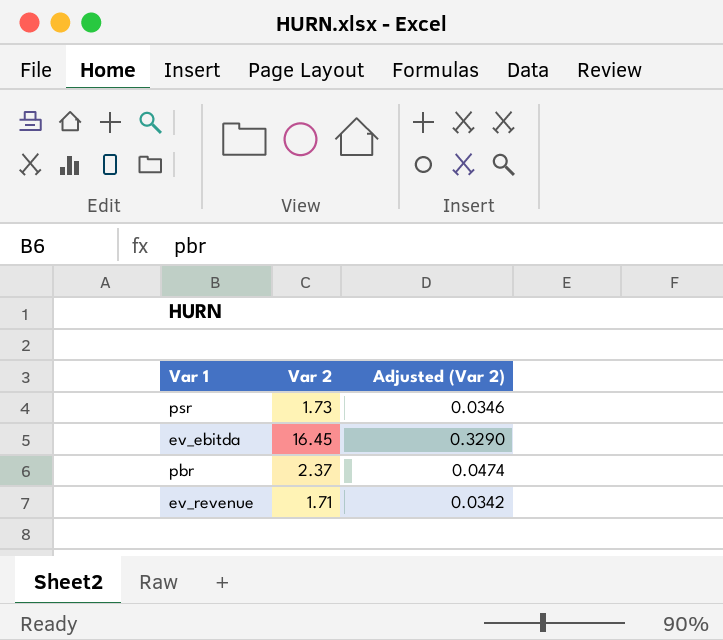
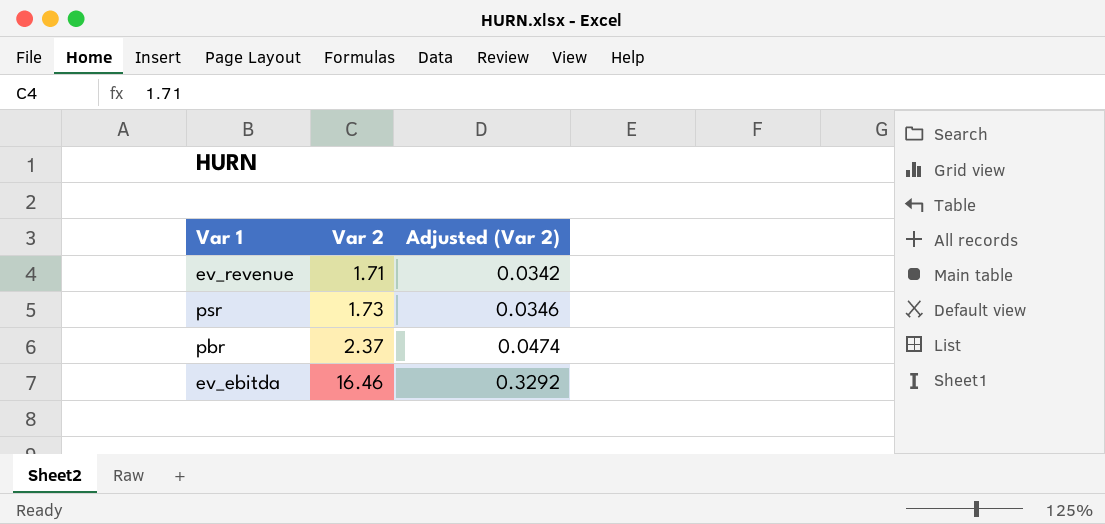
row order: none -> Var 2 ascending
ev_ebitda | Var 2: 16.45 -> 16.46
ev_ebitda | Adjusted (Var 2): 0.3290 -> 0.3292

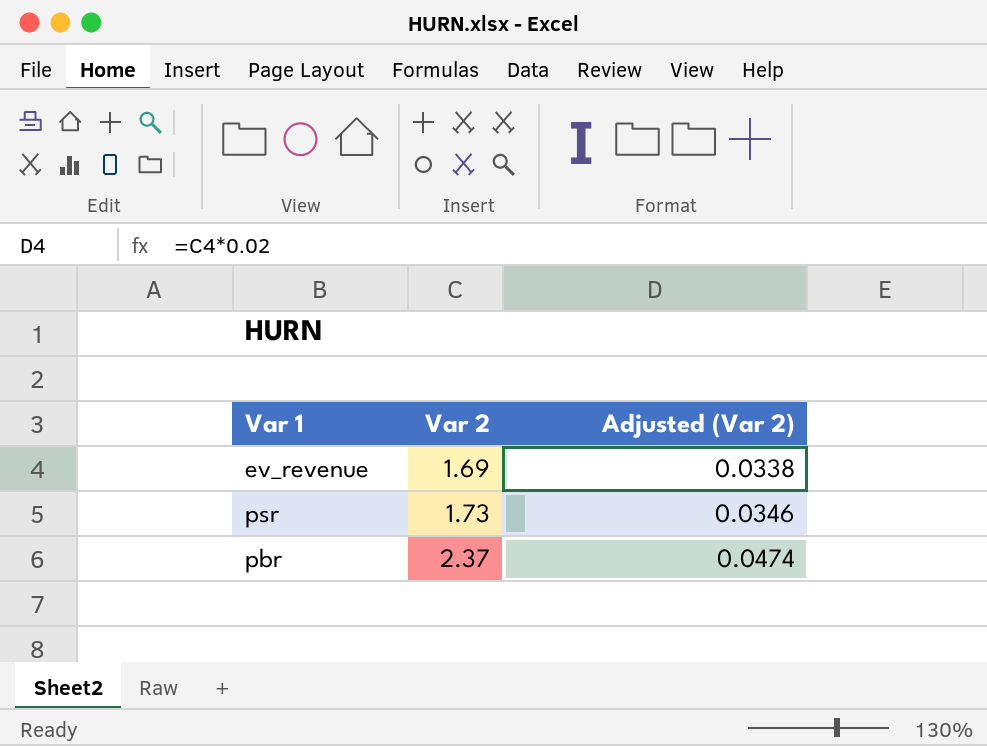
row ev_ebitda: 16.46 | 0.3292 -> none
ev_revenue | Var 2: 1.71 -> 1.69
ev_revenue | Adjusted (Var 2): 0.0342 -> 0.0338

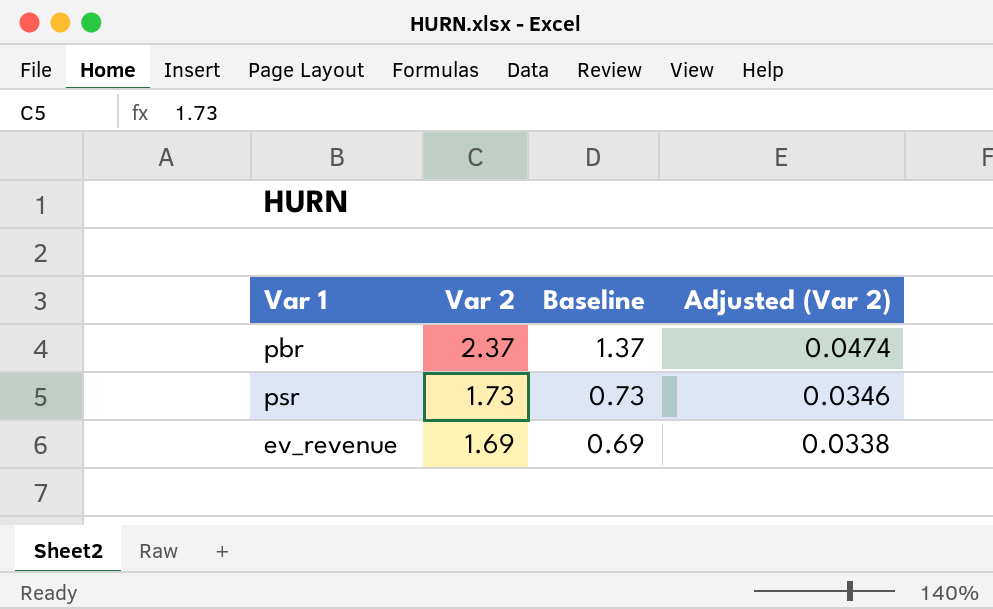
row order: Var 2 ascending -> Var 2 descending
column Baseline | formula: none -> [Var 2] - 1

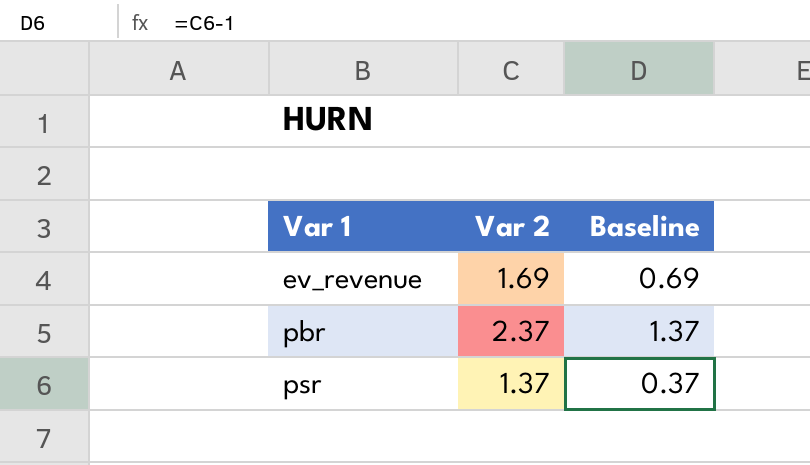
row order: Var 2 descending -> Var 1 ascending
column Adjusted (Var 2) | formula: [Var 2] * 0.02 -> none
psr | Var 2: 1.73 -> 1.37
psr | Baseline: 0.73 -> 0.37

